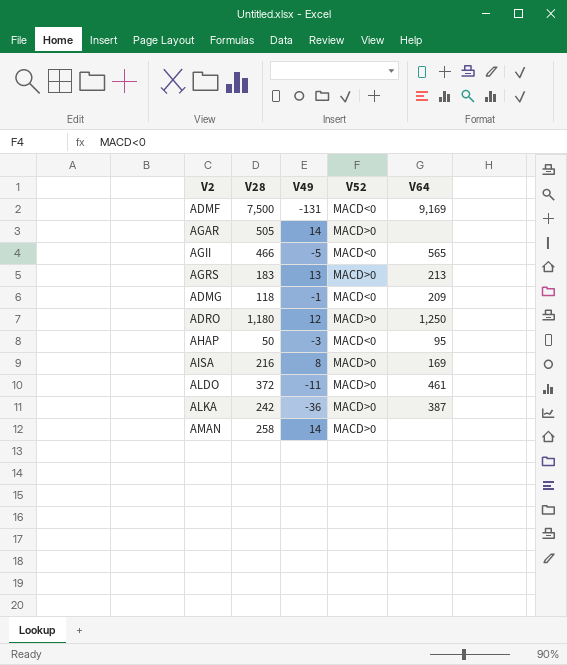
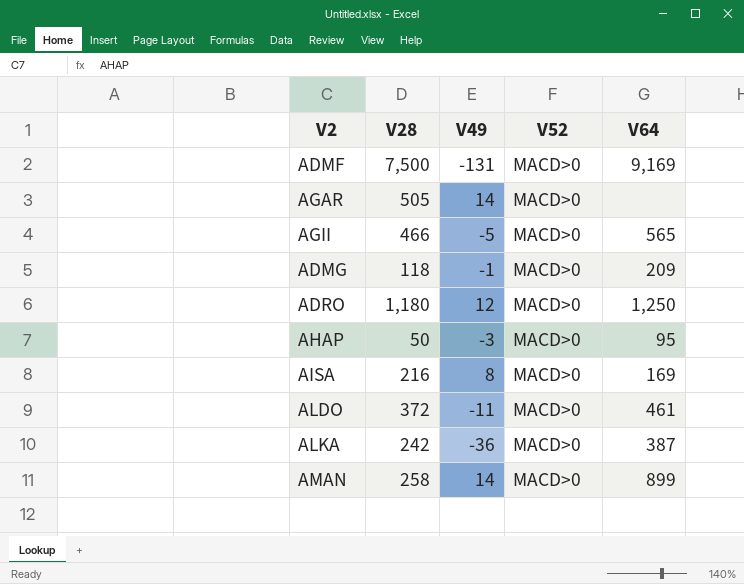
row AGRS: 183 | 13 | MACD>0 | 213 -> none
ADMF | V52: MACD<0 -> MACD>0
AGII | V52: MACD<0 -> MACD>0
ADMG | V52: MACD<0 -> MACD>0
AHAP | V52: MACD<0 -> MACD>0
AMAN | V64: none -> 899

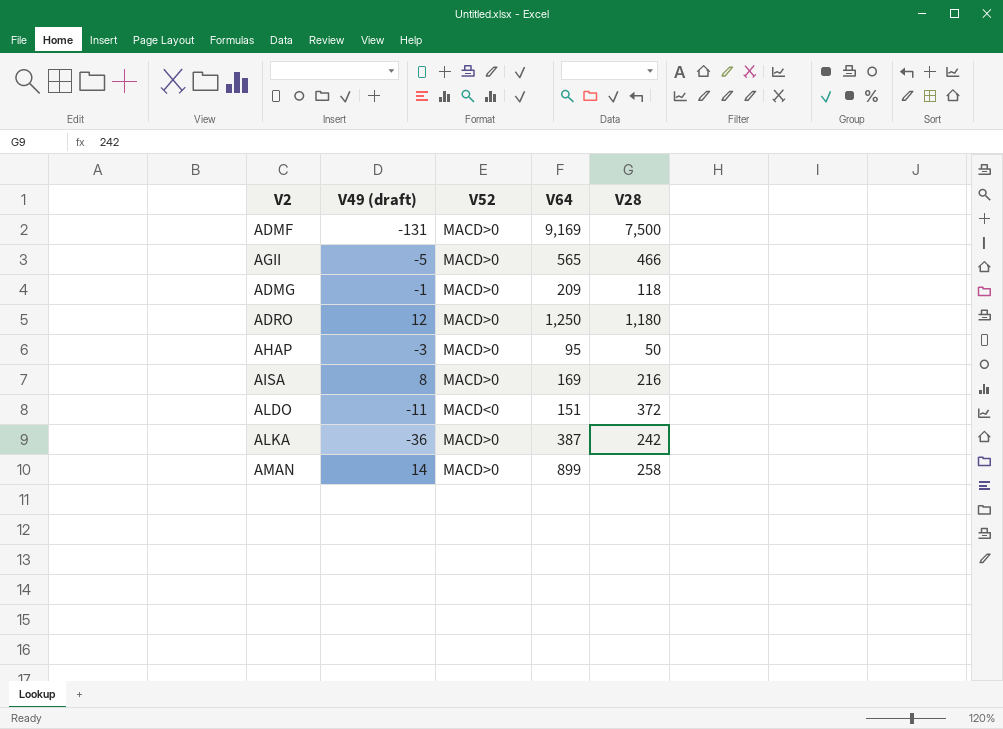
column name: V49 -> V49 (draft)
column V28 | position: 2 -> 5
row AGAR: 505 | 14 | MACD>0 | none -> none
ALDO | V52: MACD>0 -> MACD<0
ALDO | V64: 461 -> 151

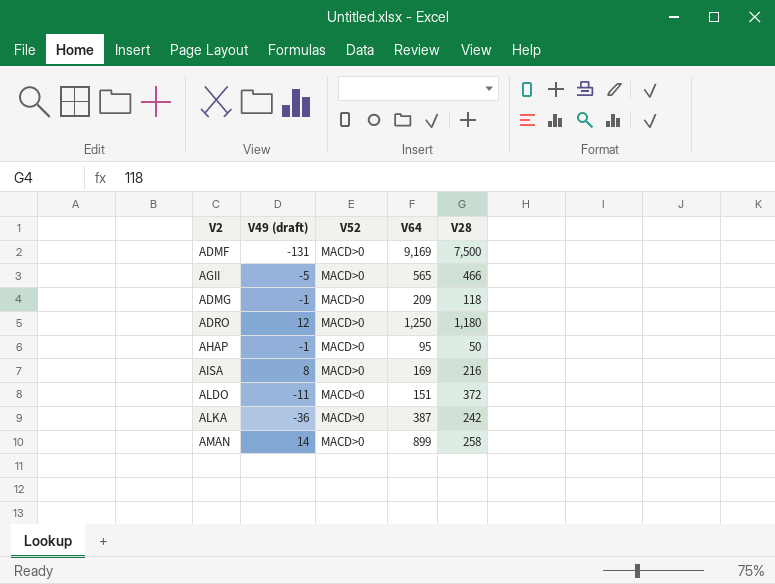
AHAP | V49 (draft): -3 -> -1

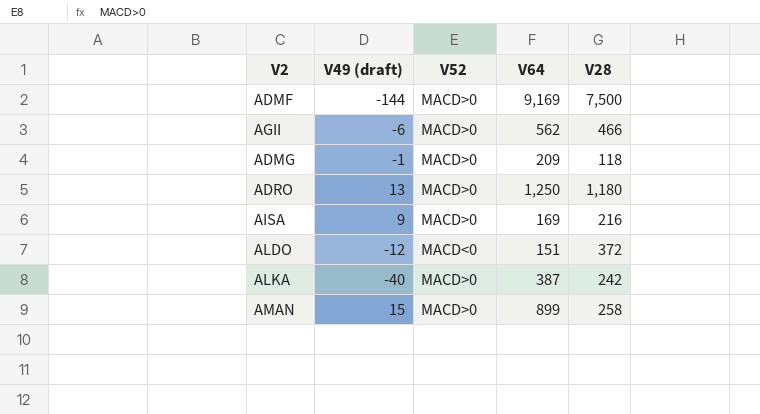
row AHAP: -1 | MACD>0 | 95 | 50 -> none
ADMF | V49 (draft): -131 -> -144
AGII | V49 (draft): -5 -> -6
AGII | V64: 565 -> 562
ADRO | V49 (draft): 12 -> 13
AISA | V49 (draft): 8 -> 9
ALDO | V49 (draft): -11 -> -12
ALKA | V49 (draft): -36 -> -40
AMAN | V49 (draft): 14 -> 15

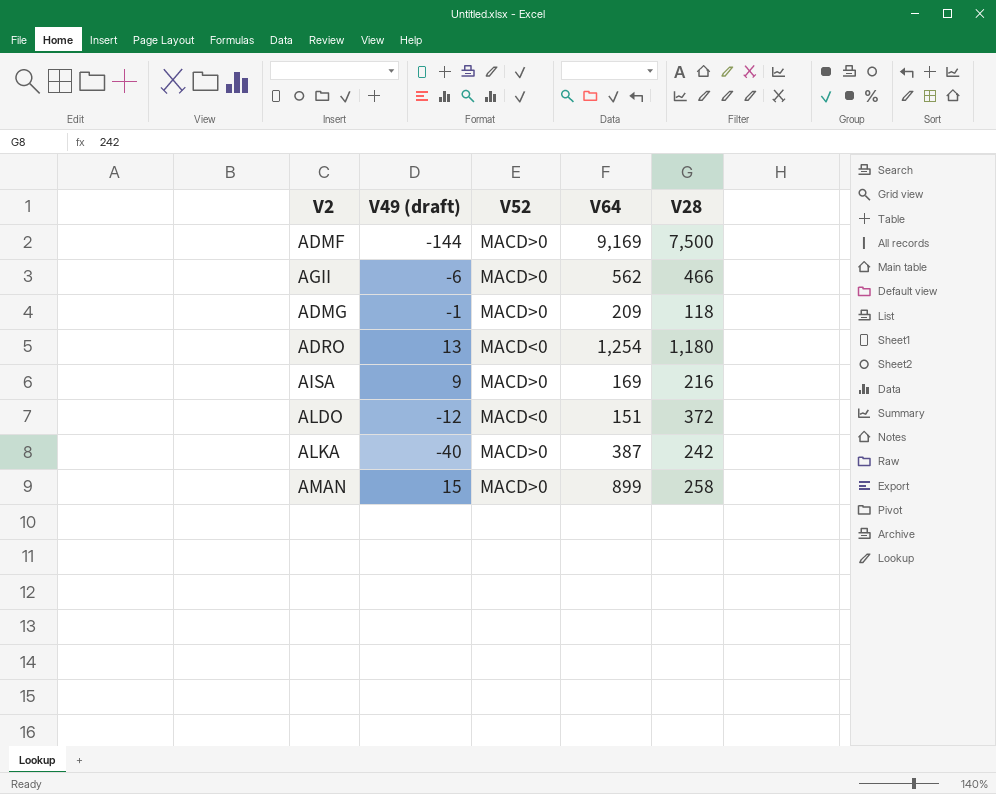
ADRO | V52: MACD>0 -> MACD<0
ADRO | V64: 1,250 -> 1,254

